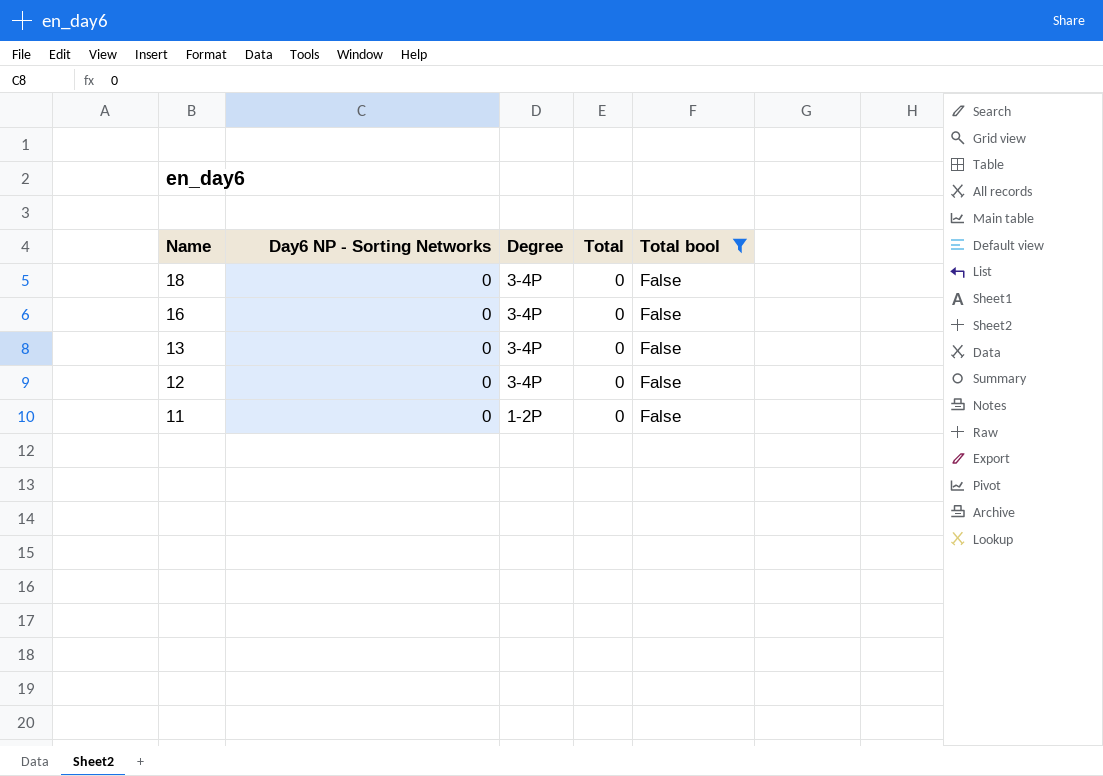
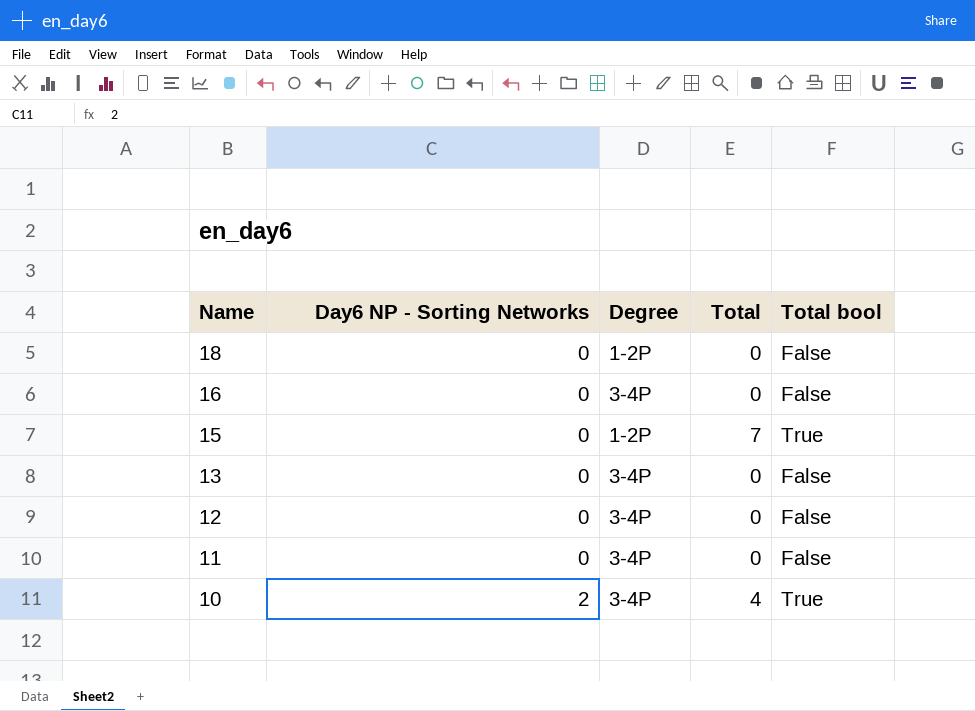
filter: Total bool = False -> none
18 | Degree: 3-4P -> 1-2P
11 | Degree: 1-2P -> 3-4P

